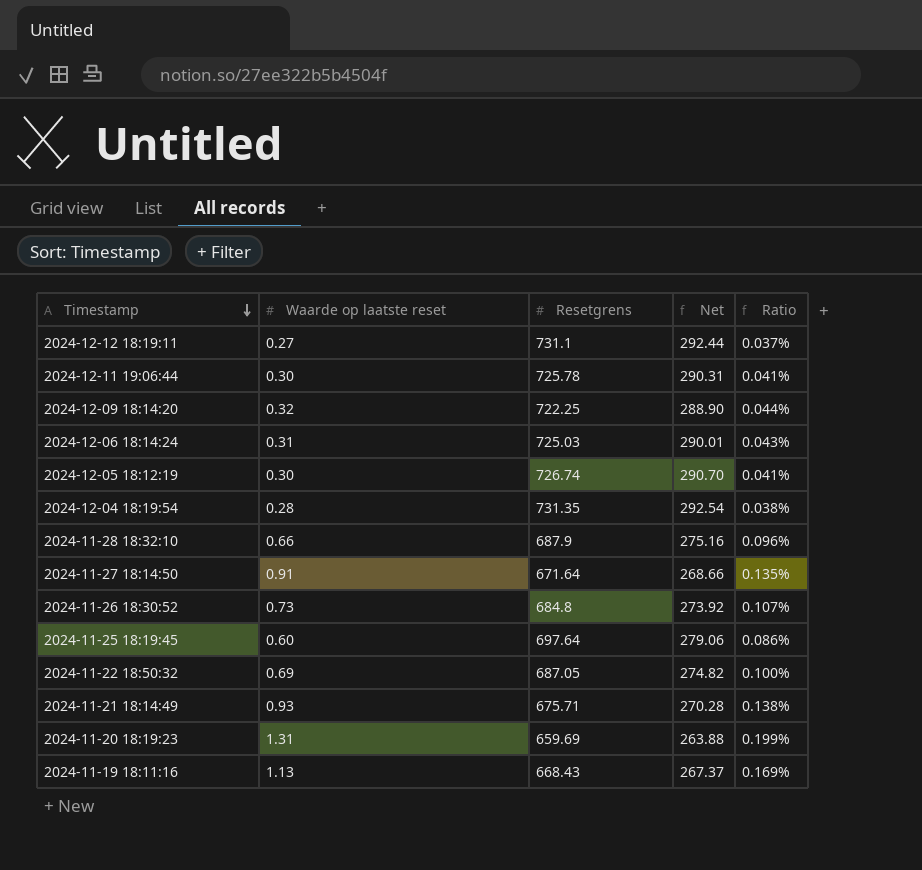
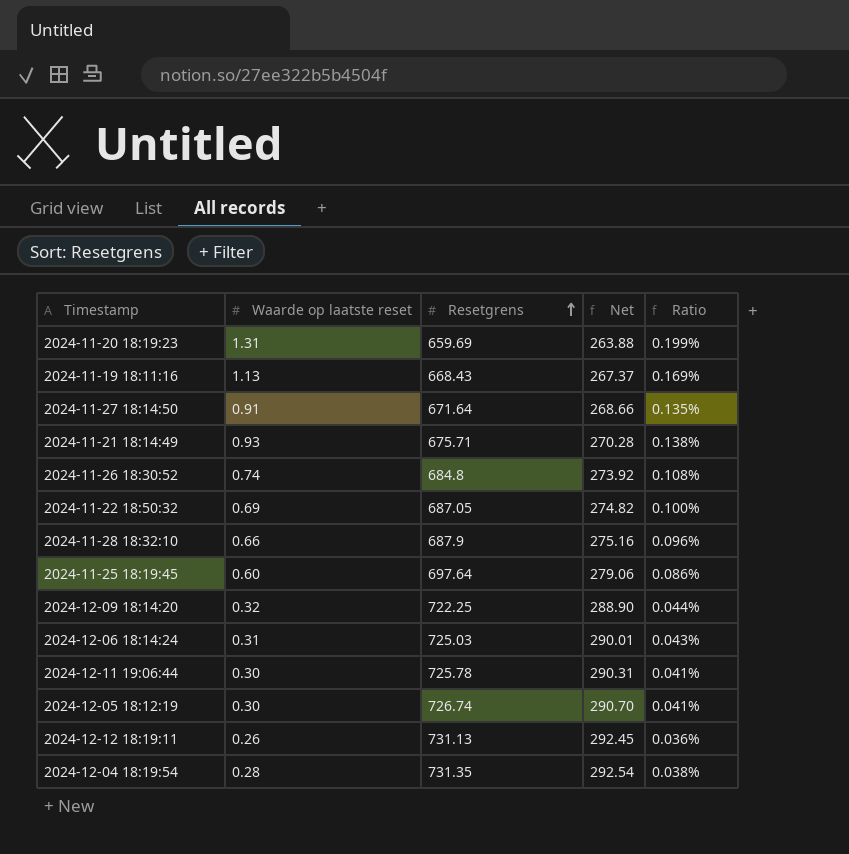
row order: Timestamp descending -> Resetgrens ascending
2024-11-26 18:30:52 | Waarde op laatste reset: 0.73 -> 0.74
2024-11-26 18:30:52 | Ratio: 0.107% -> 0.108%
2024-12-12 18:19:11 | Waarde op laatste reset: 0.27 -> 0.26
2024-12-12 18:19:11 | Resetgrens: 731.1 -> 731.13
2024-12-12 18:19:11 | Net: 292.44 -> 292.45
2024-12-12 18:19:11 | Ratio: 0.037% -> 0.036%

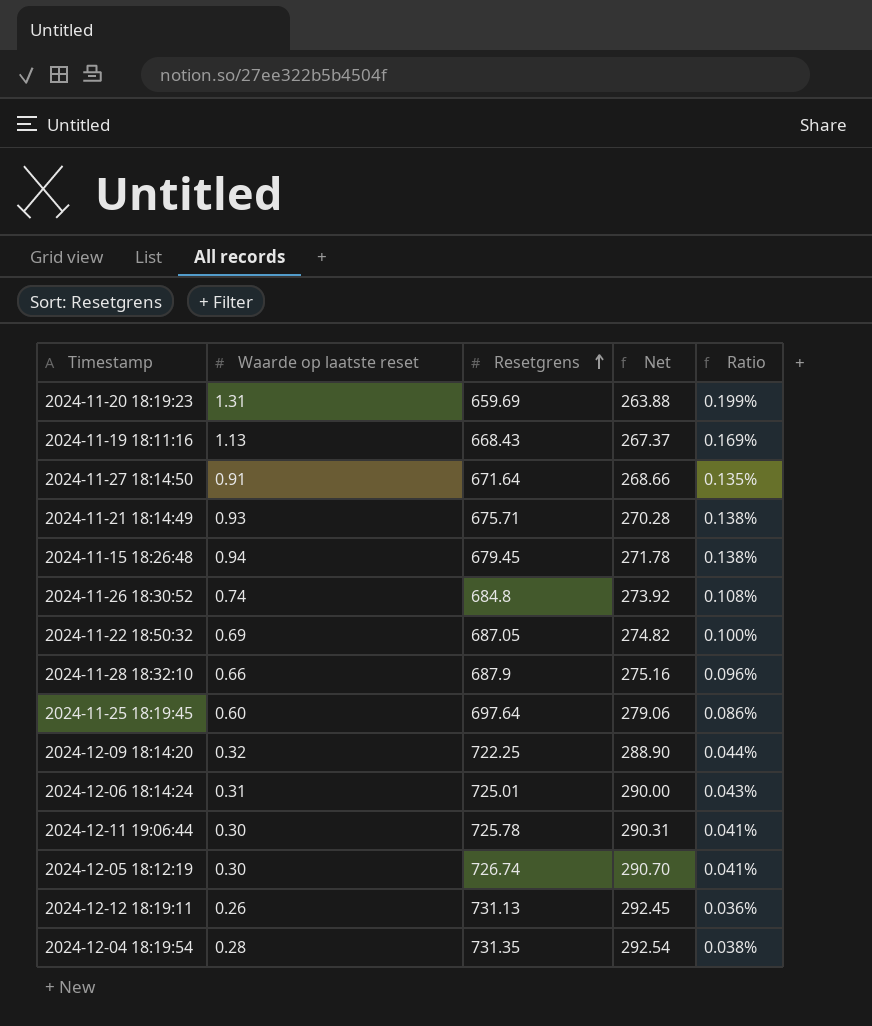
row 2024-11-15 18:26:48: none -> 0.94 | 679.45 | 271.78 | 0.138%
2024-12-06 18:14:24 | Resetgrens: 725.03 -> 725.01
2024-12-06 18:14:24 | Net: 290.01 -> 290.00

